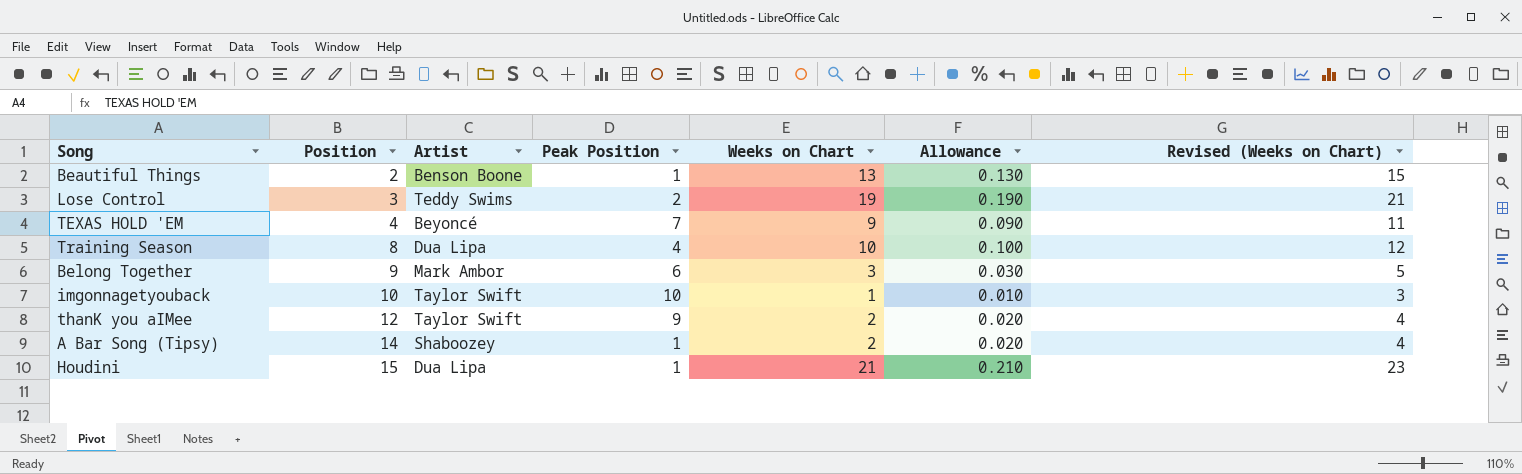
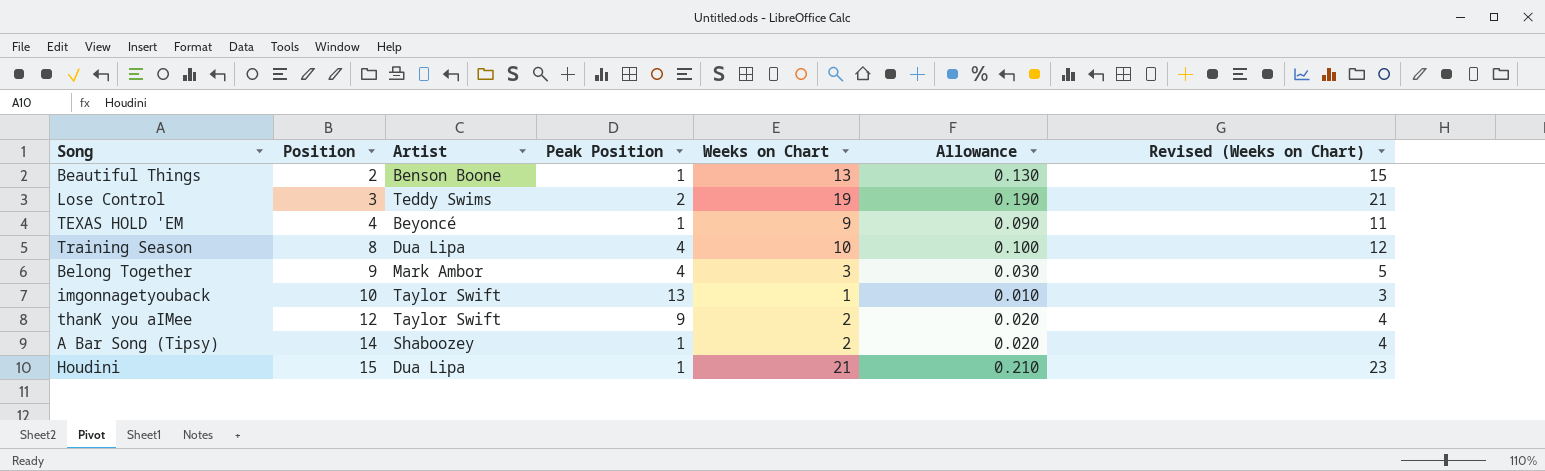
TEXAS HOLD 'EM | Peak Position: 7 -> 1
Belong Together | Peak Position: 6 -> 4
imgonnagetyouback | Peak Position: 10 -> 13

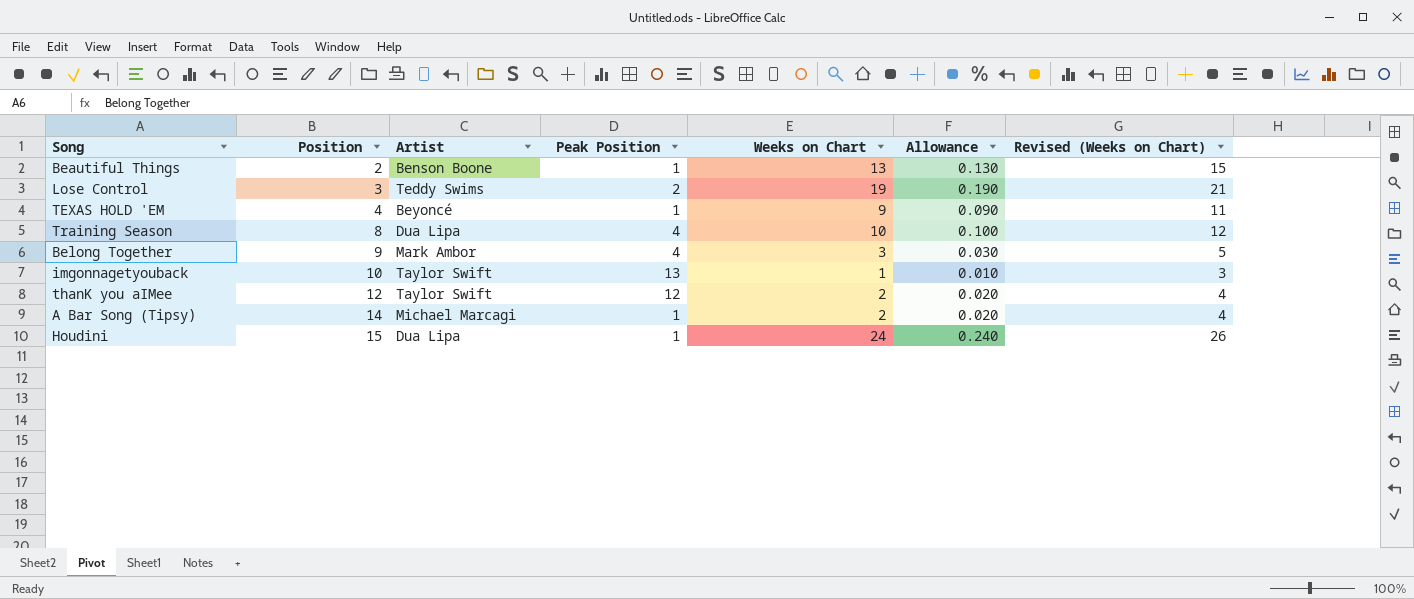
thanK you aIMee | Peak Position: 9 -> 12
A Bar Song (Tipsy) | Artist: Shaboozey -> Michael Marcagi
Houdini | Weeks on Chart: 21 -> 24
Houdini | Allowance: 0.210 -> 0.240
Houdini | Revised (Weeks on Chart): 23 -> 26

